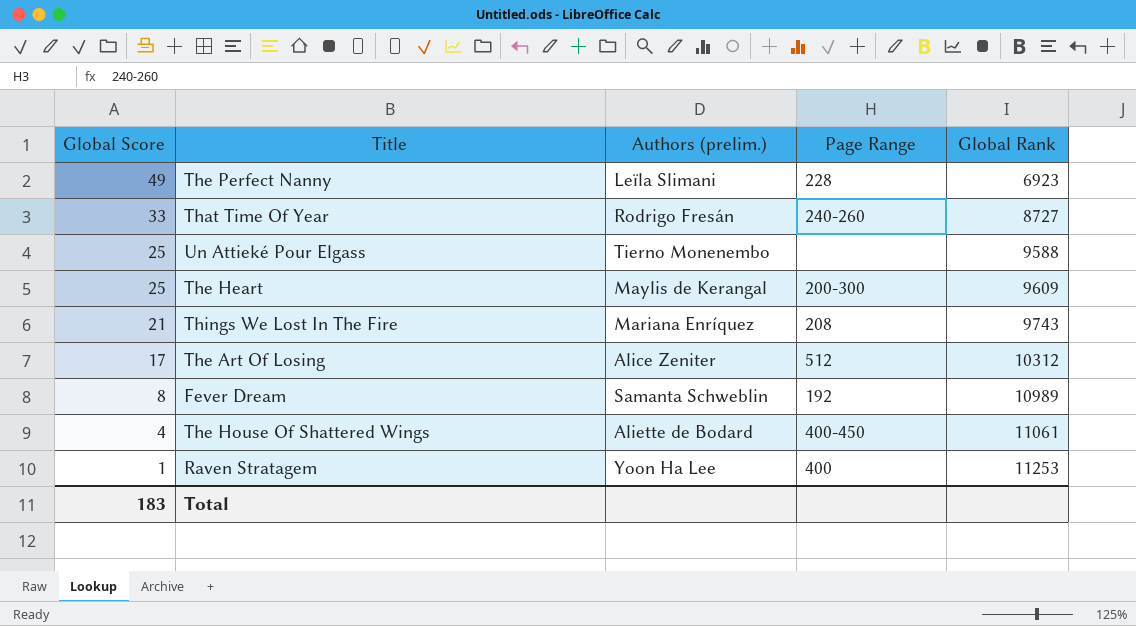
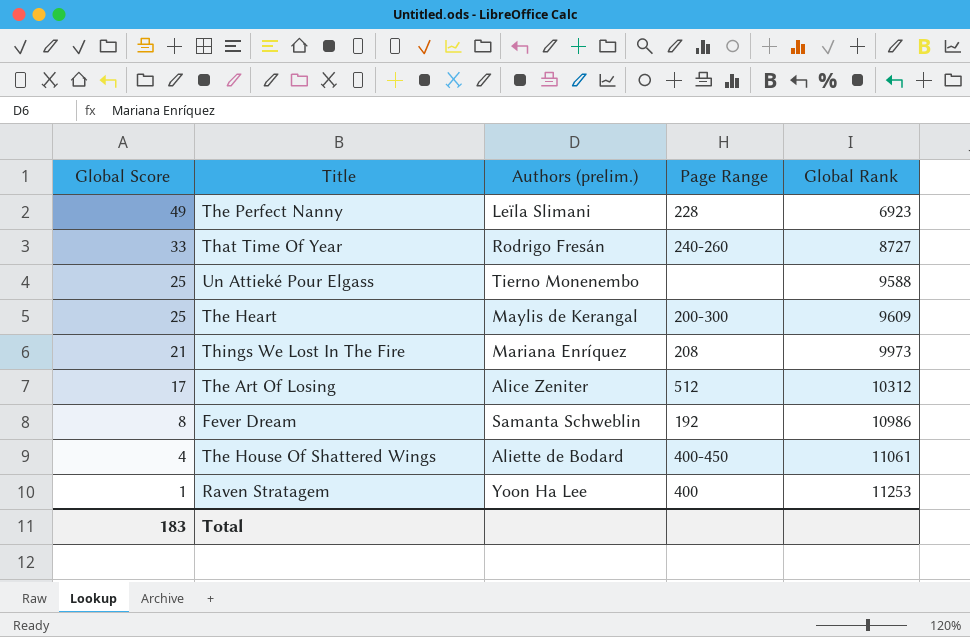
Things We Lost In The Fire | Global Rank: 9743 -> 9973
Fever Dream | Global Rank: 10989 -> 10986

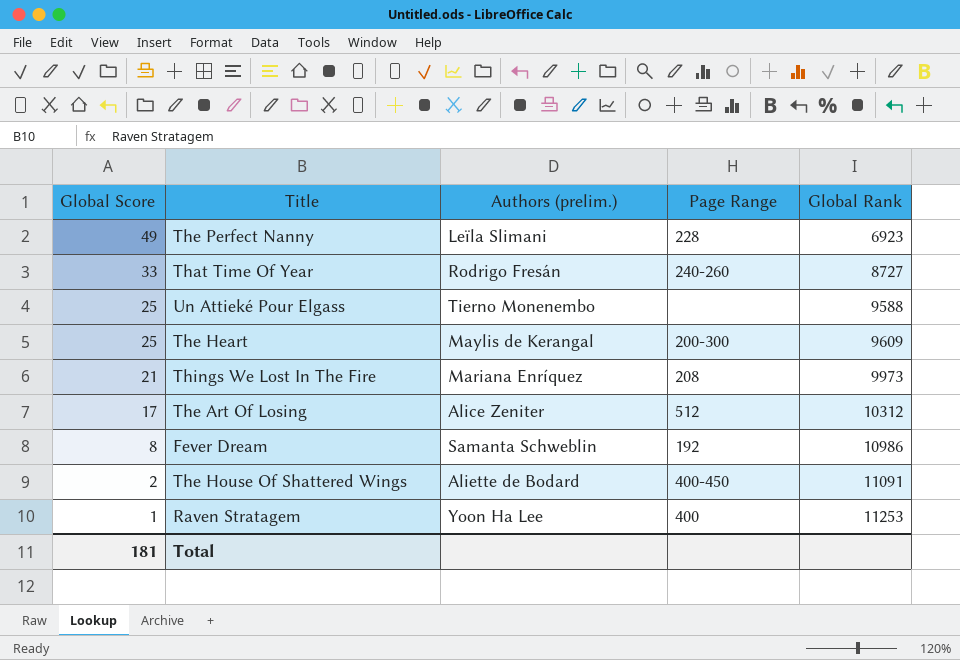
The House Of Shattered Wings | Global Score: 4 -> 2
The House Of Shattered Wings | Global Rank: 11061 -> 11091
Total | Global Score: 183 -> 181

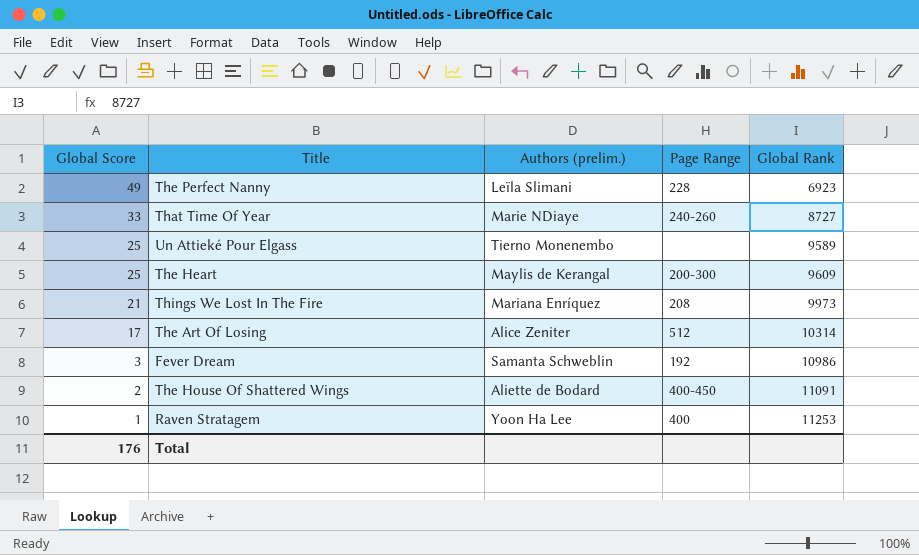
That Time Of Year | Authors (prelim.): Rodrigo Fresán -> Marie NDiaye
Un Attieké Pour Elgass | Global Rank: 9588 -> 9589
The Art Of Losing | Global Rank: 10312 -> 10314
Fever Dream | Global Score: 8 -> 3
Total | Global Score: 181 -> 176

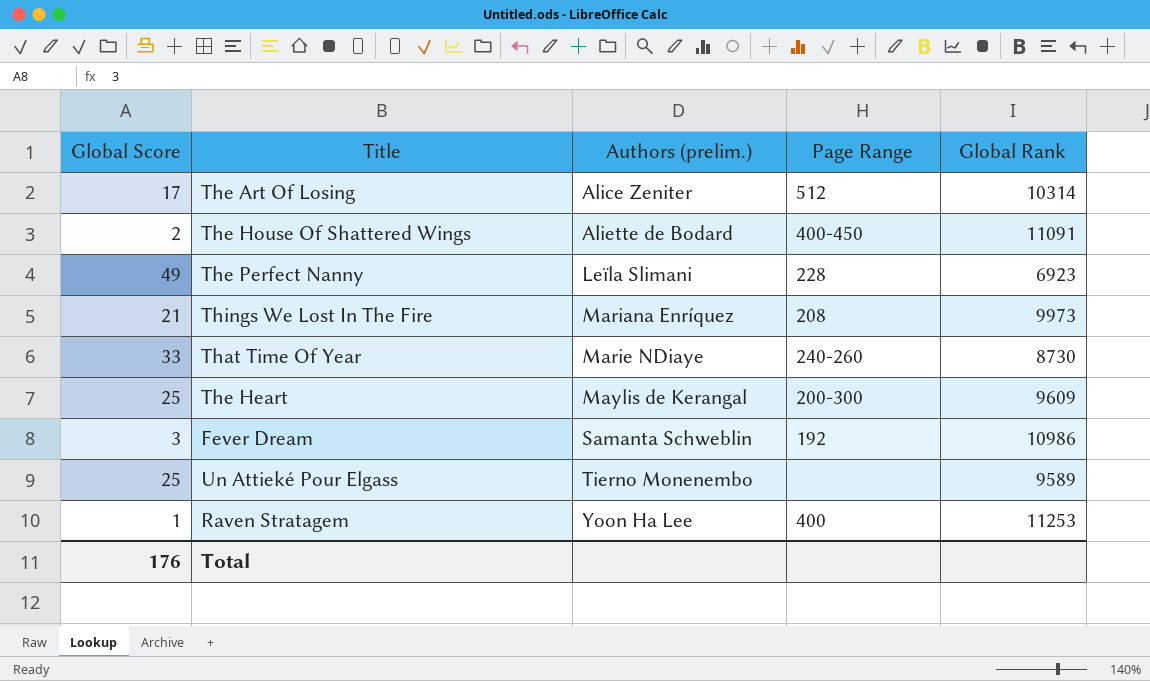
row order: Global Score descending -> Authors (prelim.) ascending
That Time Of Year | Global Rank: 8727 -> 8730

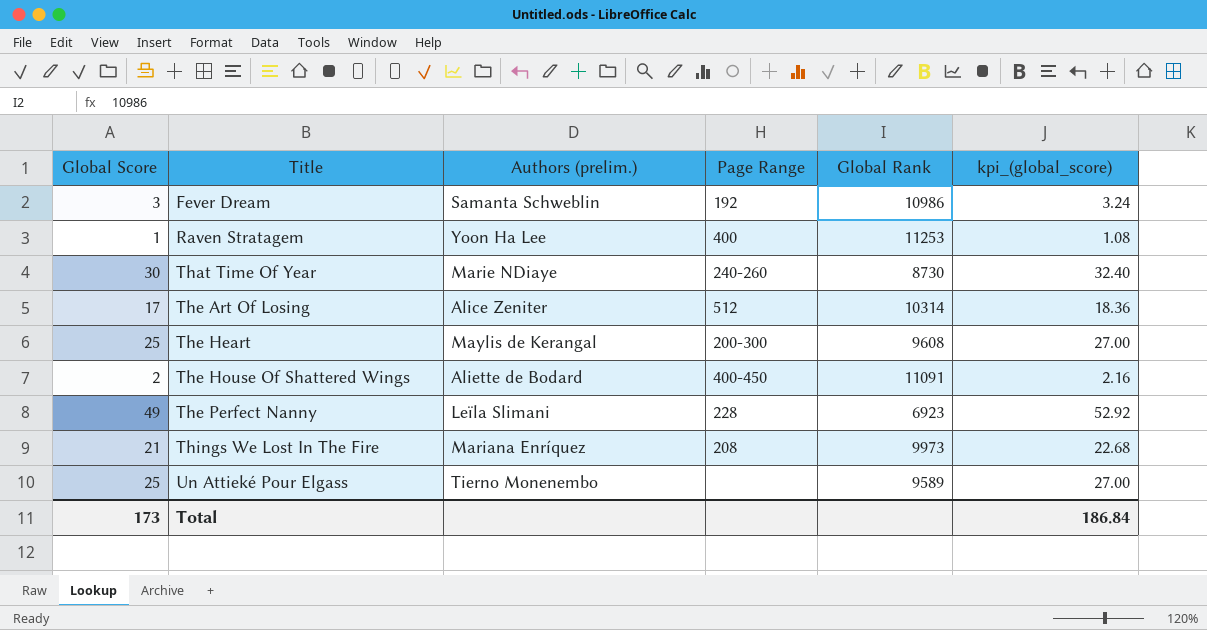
row order: Authors (prelim.) ascending -> Title ascending
column kpi_(global_score) | formula: none -> [Global Score] * 1.08
That Time Of Year | Global Score: 33 -> 30
The Heart | Global Rank: 9609 -> 9608
Total | Global Score: 176 -> 173

